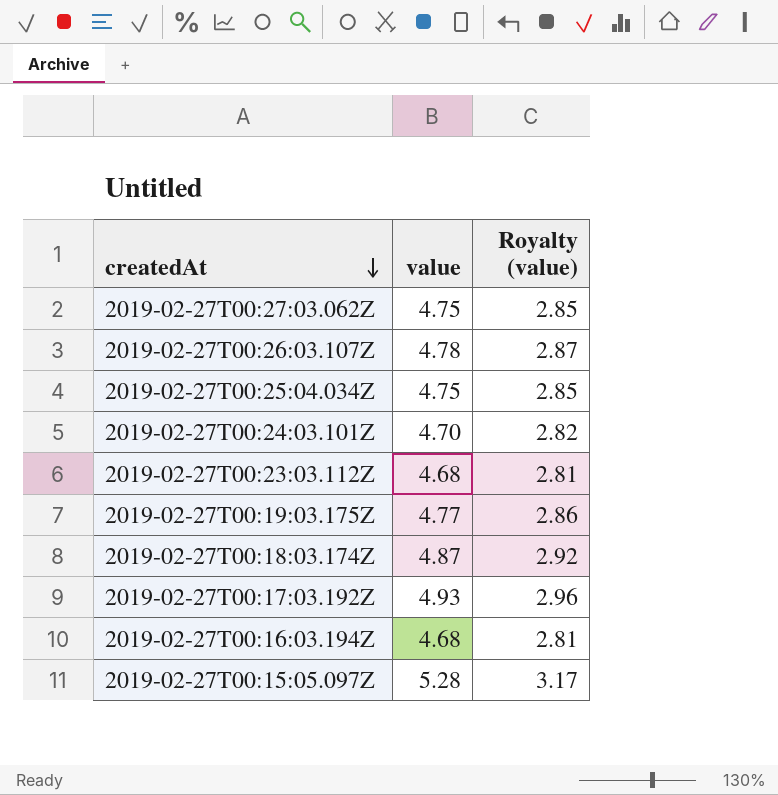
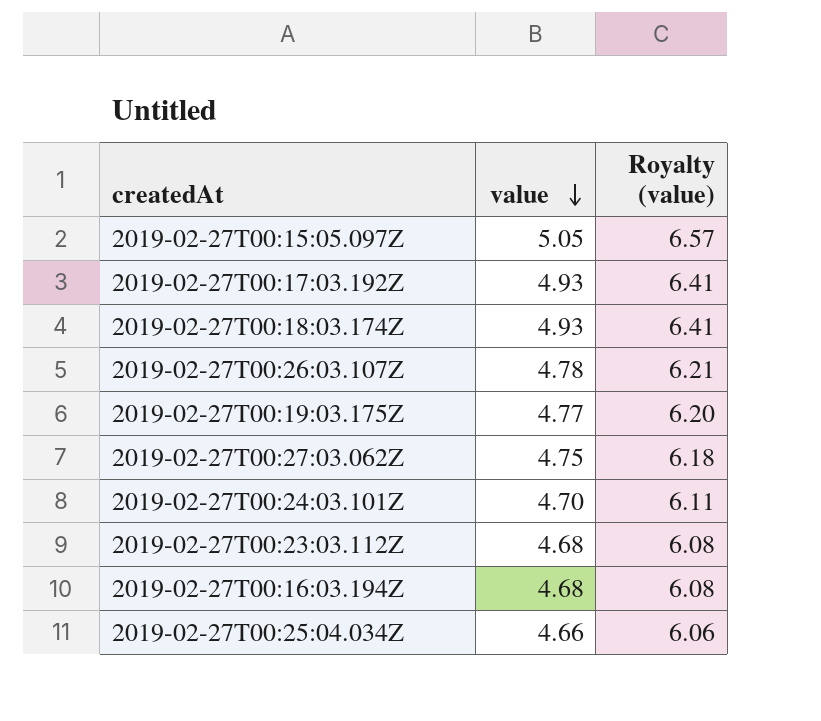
row order: createdAt descending -> value descending
column Royalty (value) | formula: [value] * 0.6 -> [value] * 1.3
2019-02-27T00:15:05.097Z | value: 5.28 -> 5.05
2019-02-27T00:18:03.174Z | value: 4.87 -> 4.93
2019-02-27T00:25:04.034Z | value: 4.75 -> 4.66

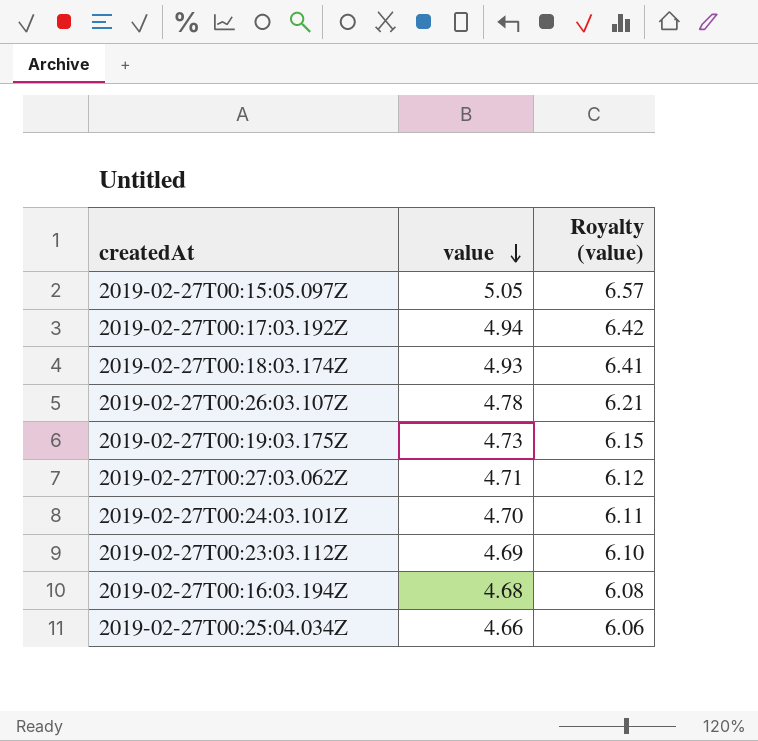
2019-02-27T00:17:03.192Z | value: 4.93 -> 4.94
2019-02-27T00:17:03.192Z | Royalty (value): 6.41 -> 6.42
2019-02-27T00:19:03.175Z | value: 4.77 -> 4.73
2019-02-27T00:19:03.175Z | Royalty (value): 6.20 -> 6.15
2019-02-27T00:27:03.062Z | value: 4.75 -> 4.71
2019-02-27T00:27:03.062Z | Royalty (value): 6.18 -> 6.12
2019-02-27T00:23:03.112Z | value: 4.68 -> 4.69
2019-02-27T00:23:03.112Z | Royalty (value): 6.08 -> 6.10

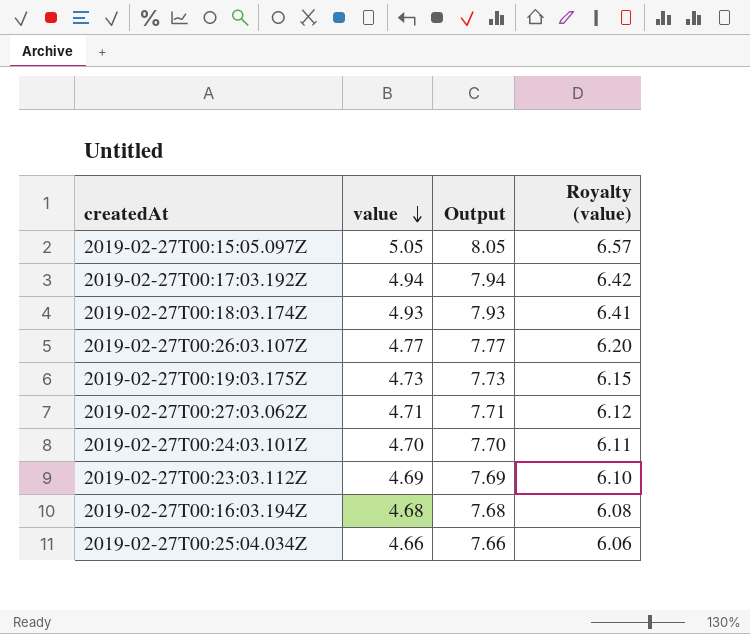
column Output | formula: none -> [value] + 3
2019-02-27T00:26:03.107Z | value: 4.78 -> 4.77
2019-02-27T00:26:03.107Z | Royalty (value): 6.21 -> 6.20

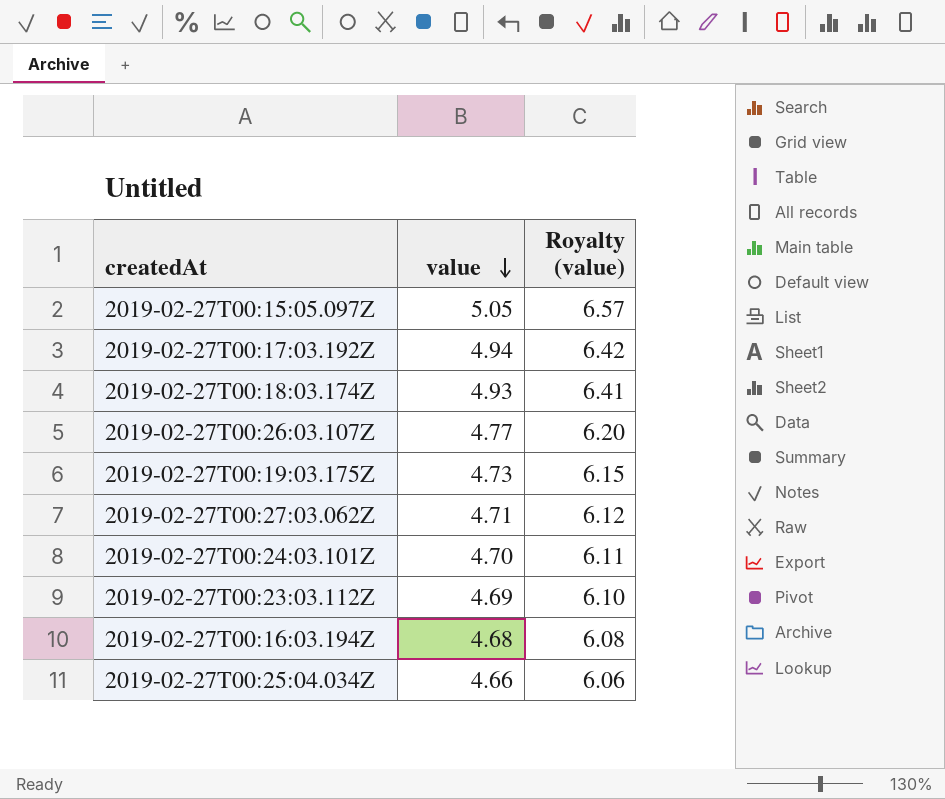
column Output | formula: [value] + 3 -> none

